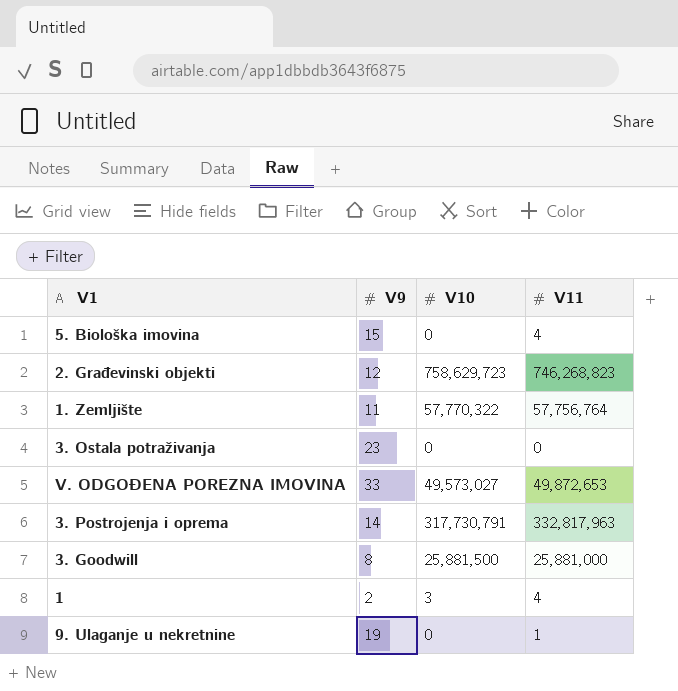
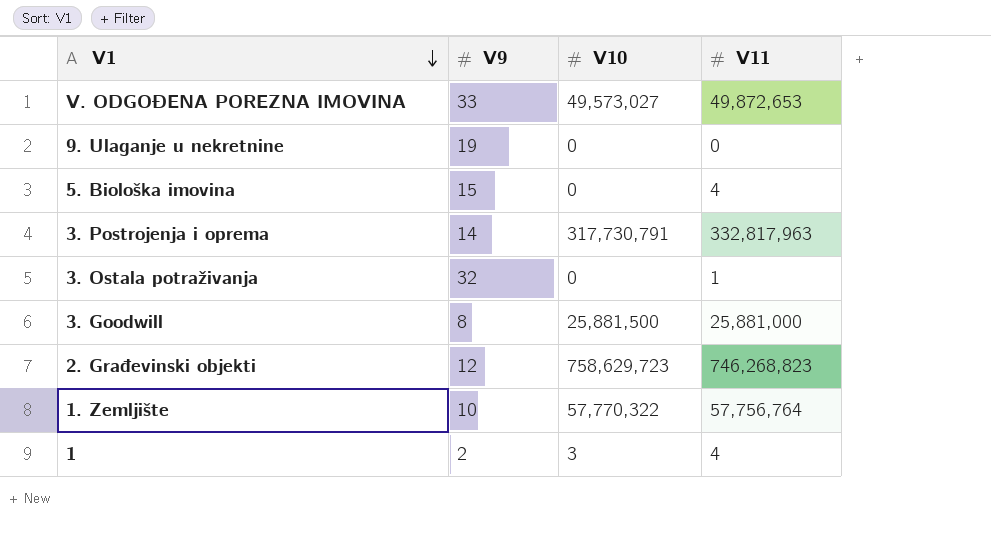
row order: none -> V1 descending
9. Ulaganje u nekretnine | V11: 1 -> 0
3. Ostala potraživanja | V9: 23 -> 32
3. Ostala potraživanja | V11: 0 -> 1
1. Zemljište | V9: 11 -> 10

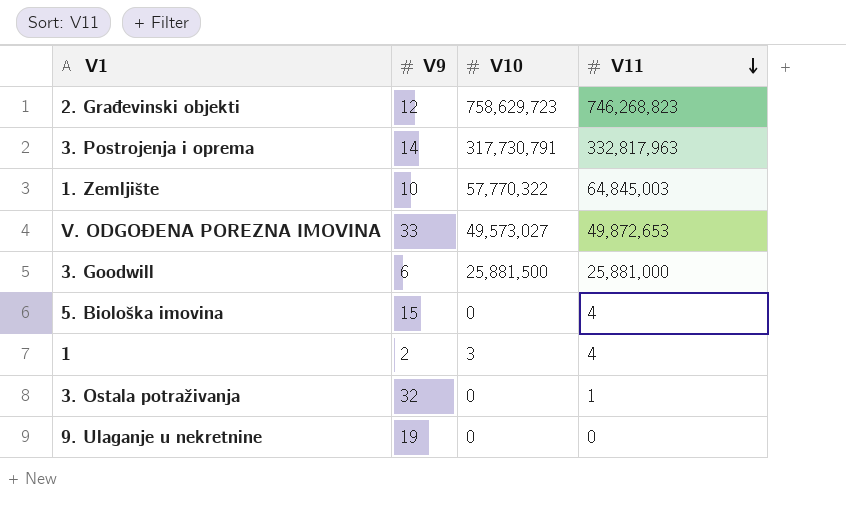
row order: V1 descending -> V11 descending
1. Zemljište | V11: 57,756,764 -> 64,845,003
3. Goodwill | V9: 8 -> 6

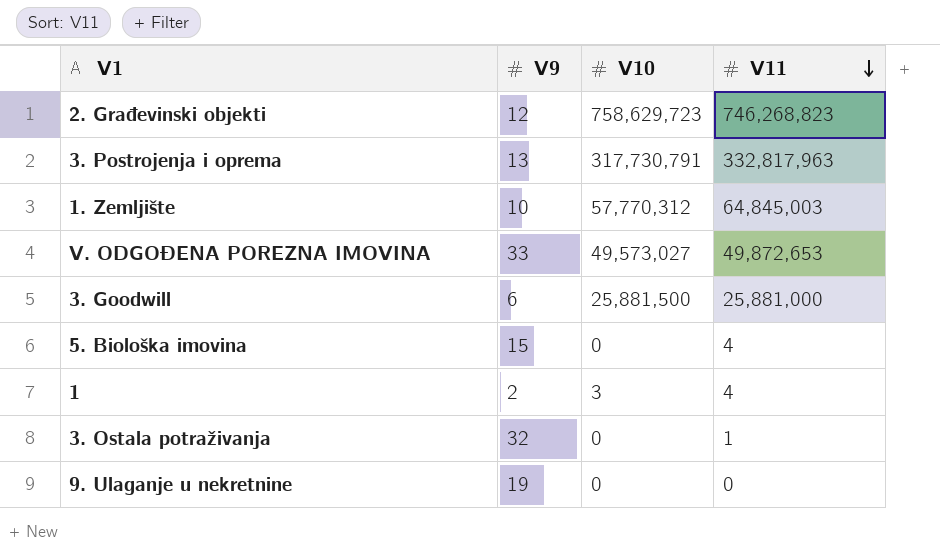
3. Postrojenja i oprema | V9: 14 -> 13
1. Zemljište | V10: 57,770,322 -> 57,770,312

